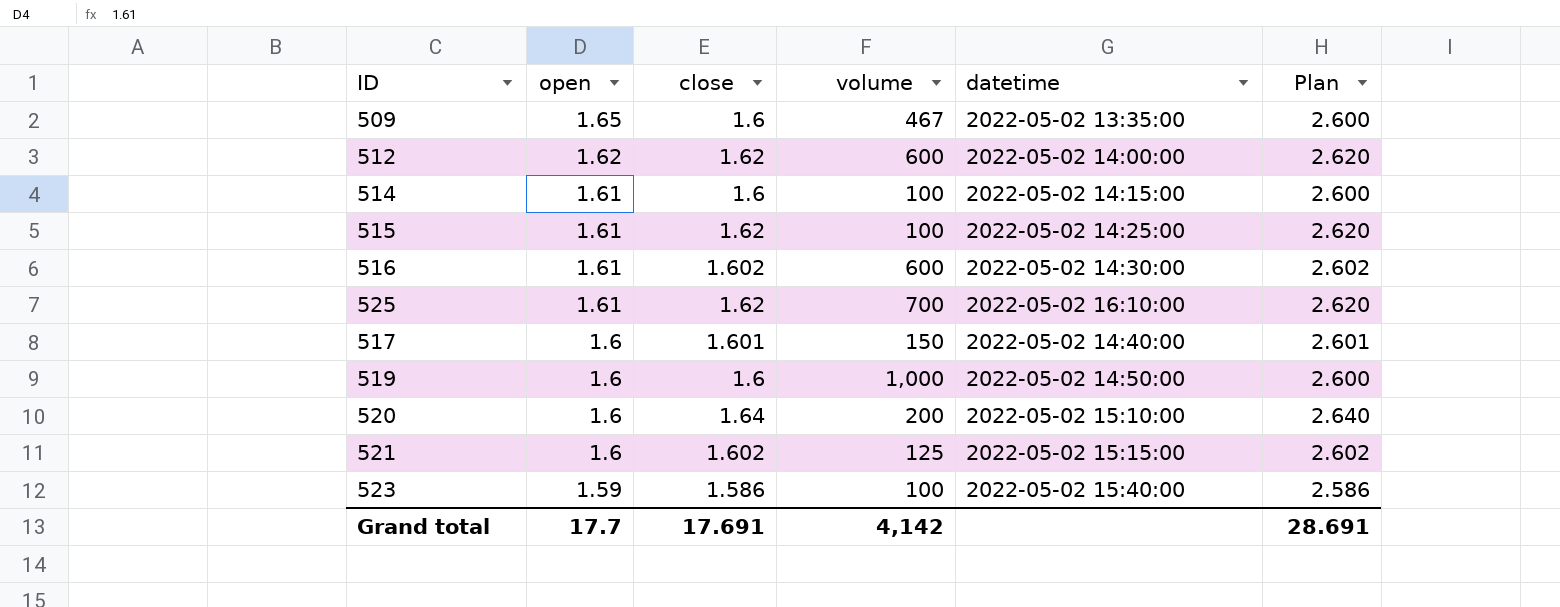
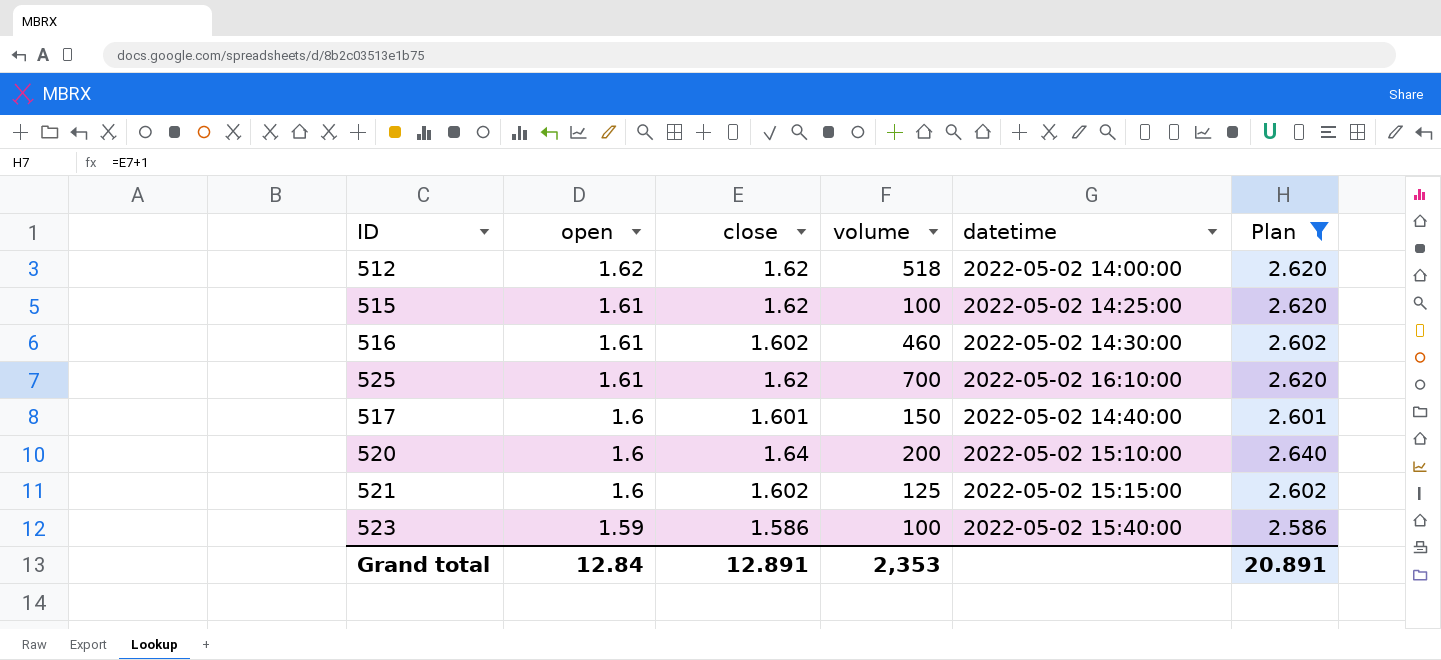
filter: none -> Plan != 2.600
512 | volume: 600 -> 518
516 | volume: 600 -> 460
Grand total | open: 17.7 -> 12.84
Grand total | close: 17.691 -> 12.891
Grand total | volume: 4,142 -> 2,353
Grand total | Plan: 28.691 -> 20.891

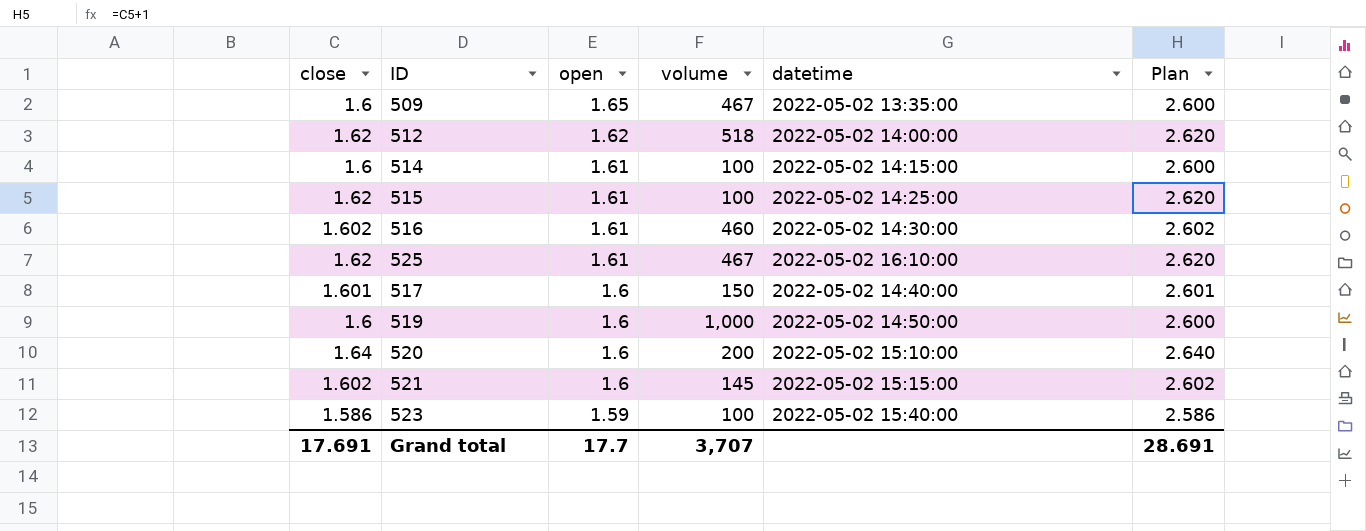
filter: Plan != 2.600 -> none
column close | position: 3 -> 1
525 | volume: 700 -> 467
521 | volume: 125 -> 145
Grand total | close: 12.891 -> 17.691
Grand total | open: 12.84 -> 17.7
Grand total | volume: 2,353 -> 3,707
Grand total | Plan: 20.891 -> 28.691

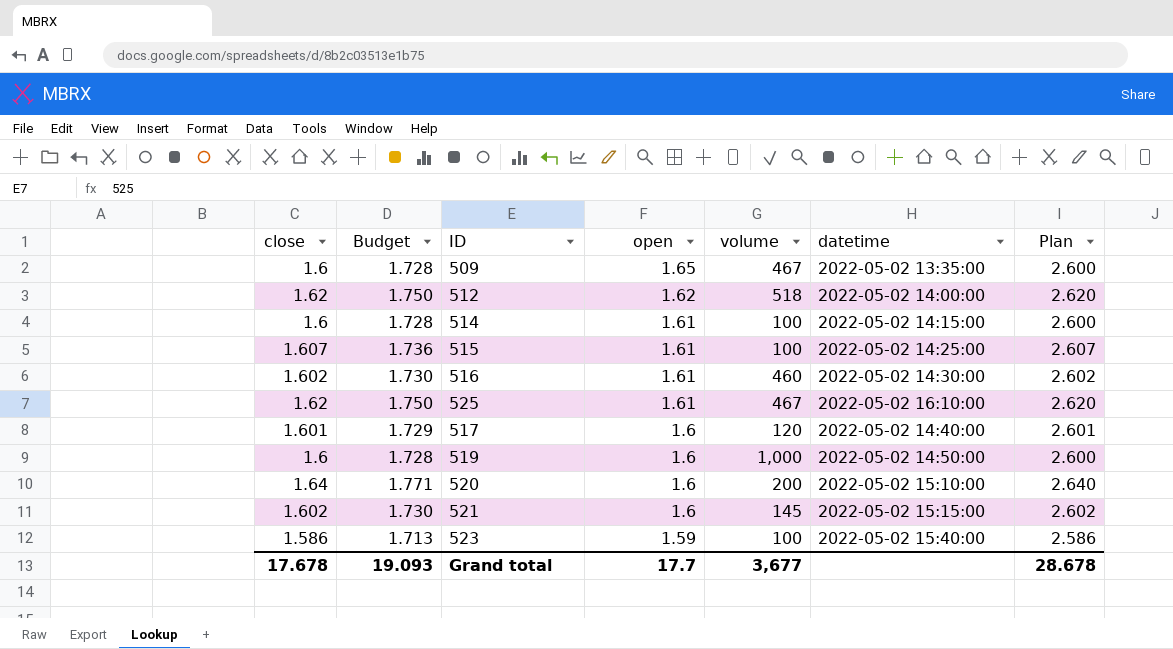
column Budget | formula: none -> [close] * 1.08
515 | close: 1.62 -> 1.607
515 | Plan: 2.620 -> 2.607
517 | volume: 150 -> 120
Grand total | close: 17.691 -> 17.678
Grand total | volume: 3,707 -> 3,677
Grand total | Plan: 28.691 -> 28.678

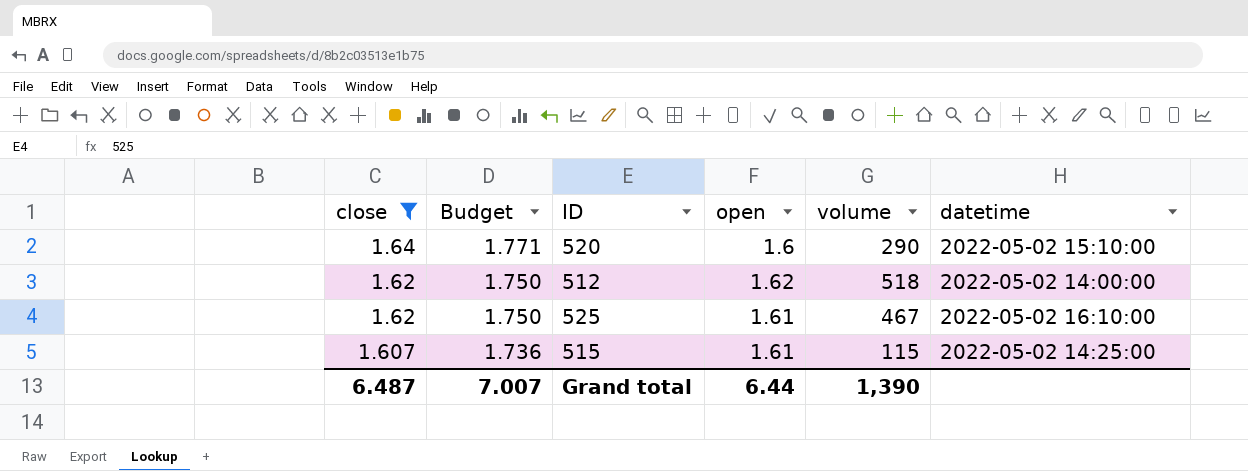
filter: none -> close >= 1.607
row order: open descending -> close descending
column Plan | formula: [close] + 1 -> none
520 | volume: 200 -> 290
515 | volume: 100 -> 115
Grand total | close: 17.678 -> 6.487
Grand total | Budget: 19.093 -> 7.007
Grand total | open: 17.7 -> 6.44
Grand total | volume: 3,677 -> 1,390

